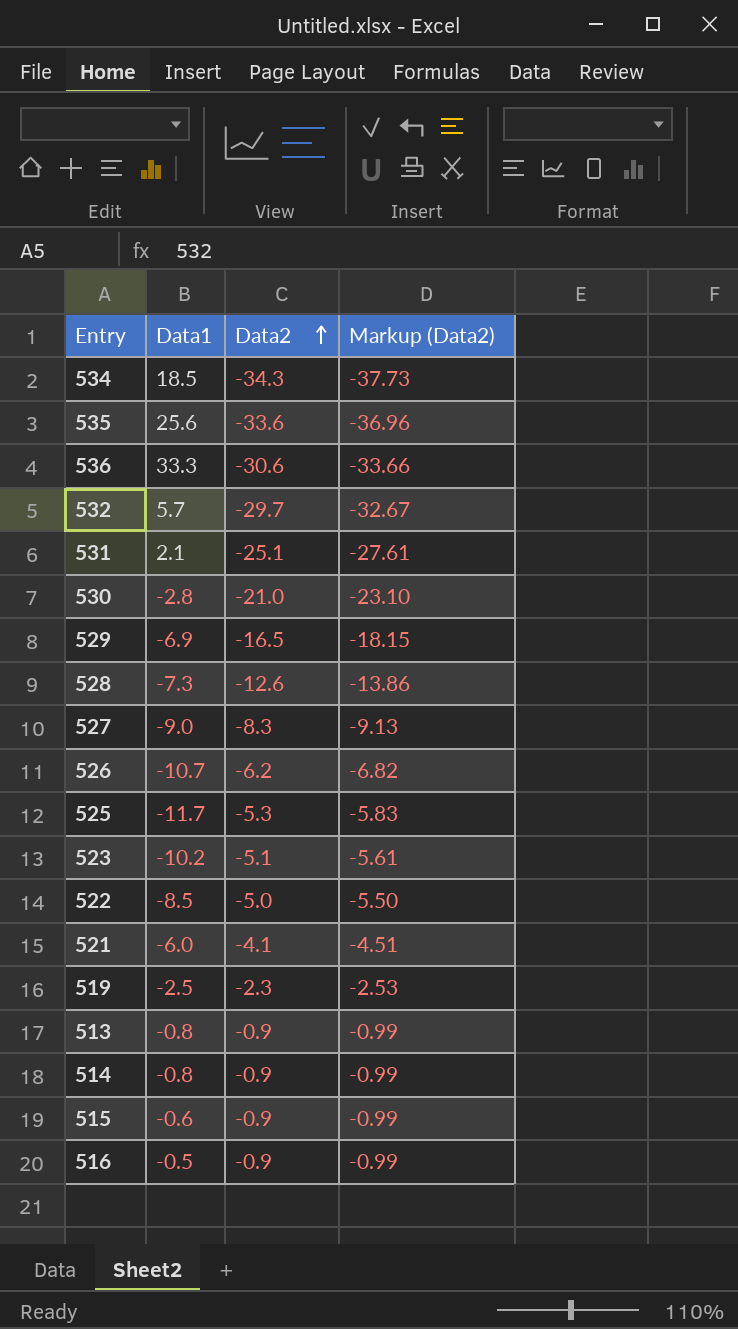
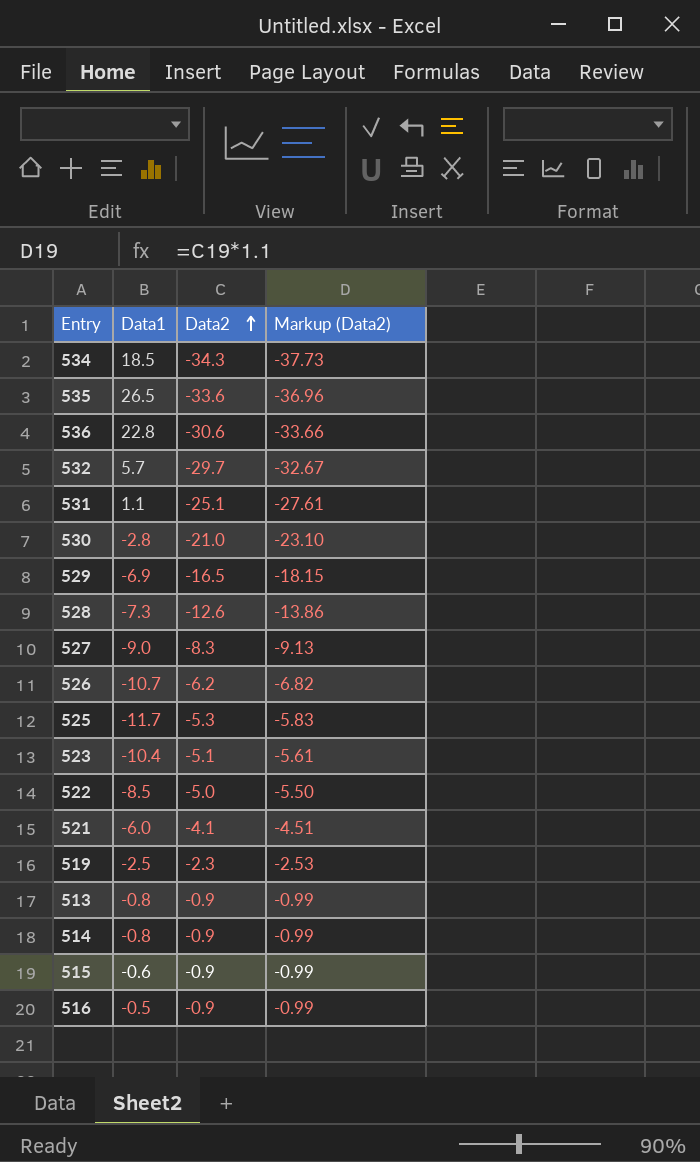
535 | Data1: 25.6 -> 26.5
536 | Data1: 33.3 -> 22.8
531 | Data1: 2.1 -> 1.1
523 | Data1: -10.2 -> -10.4

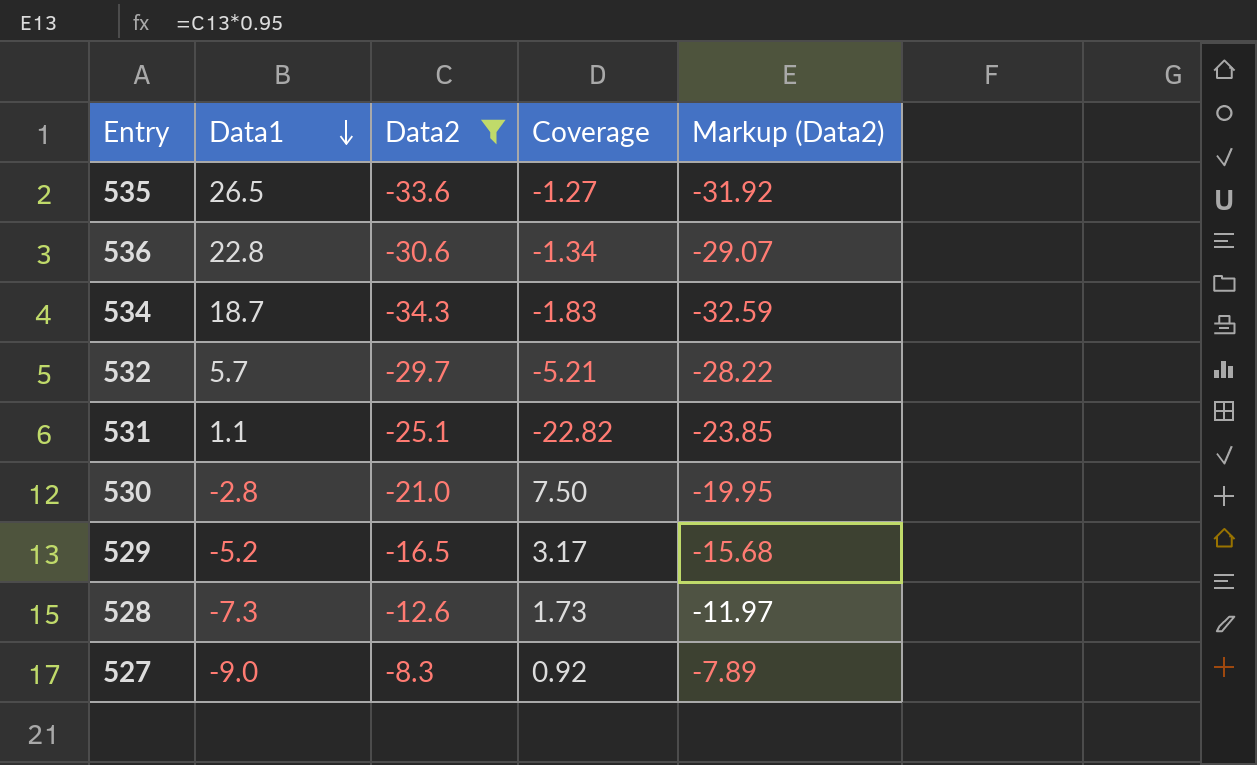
filter: none -> Data2 <= -8.3
row order: Data2 ascending -> Data1 descending
column Coverage | formula: none -> [Data2] / [Data1]
column Markup (Data2) | formula: [Data2] * 1.1 -> [Data2] * 0.95
534 | Data1: 18.5 -> 18.7
529 | Data1: -6.9 -> -5.2

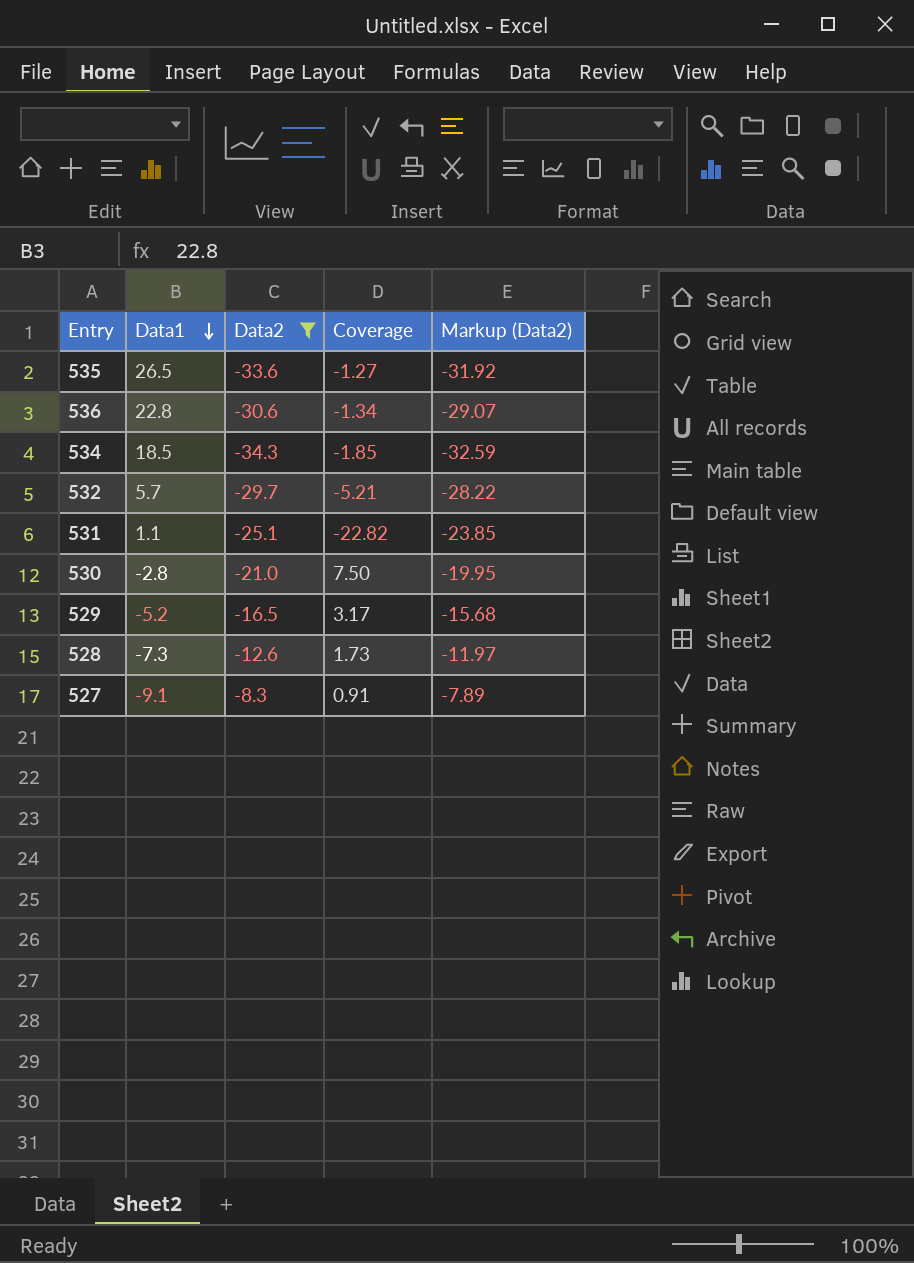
534 | Data1: 18.7 -> 18.5
534 | Coverage: -1.83 -> -1.85
527 | Data1: -9.0 -> -9.1
527 | Coverage: 0.92 -> 0.91

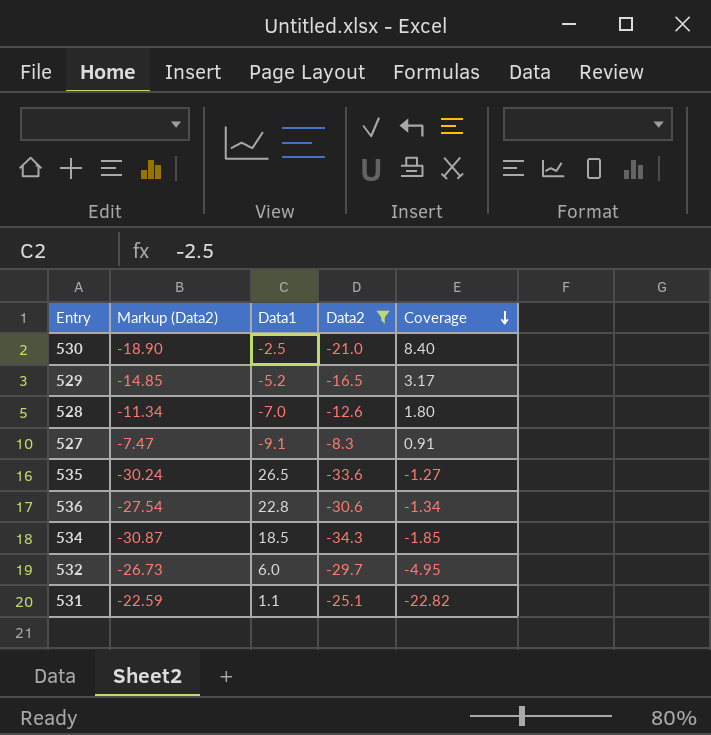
row order: Data1 descending -> Coverage descending
column Markup (Data2) | formula: [Data2] * 0.95 -> [Data2] * 0.9
column Markup (Data2) | position: 5 -> 2
530 | Data1: -2.8 -> -2.5
530 | Coverage: 7.50 -> 8.40
528 | Data1: -7.3 -> -7.0
528 | Coverage: 1.73 -> 1.80
532 | Data1: 5.7 -> 6.0
532 | Coverage: -5.21 -> -4.95

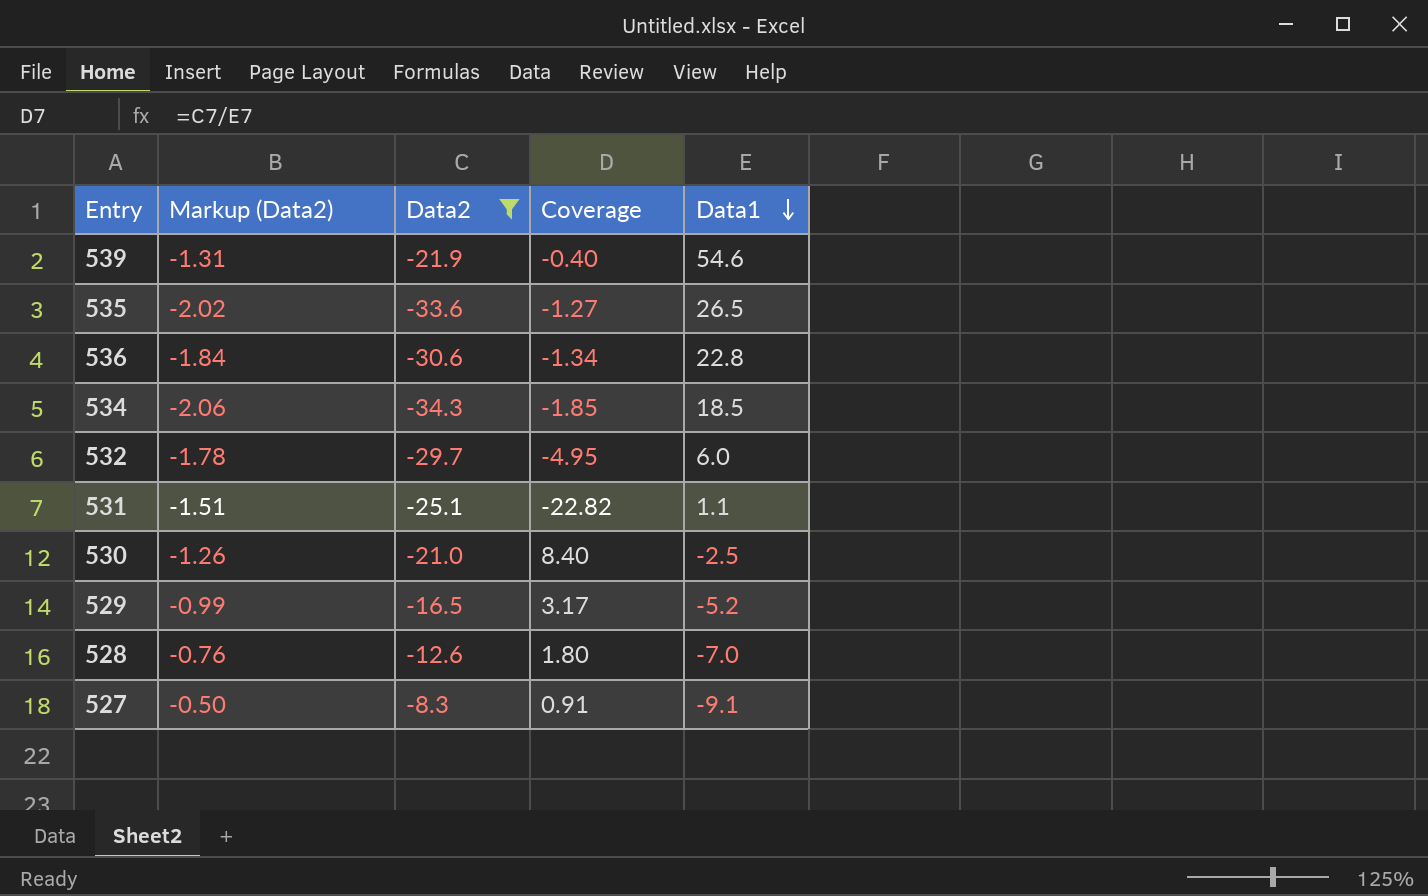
row order: Coverage descending -> Data1 descending
column Markup (Data2) | formula: [Data2] * 0.9 -> [Data2] * 0.06
column Data1 | position: 3 -> 5
row 539: none -> -1.31 | -21.9 | -0.40 | 54.6

